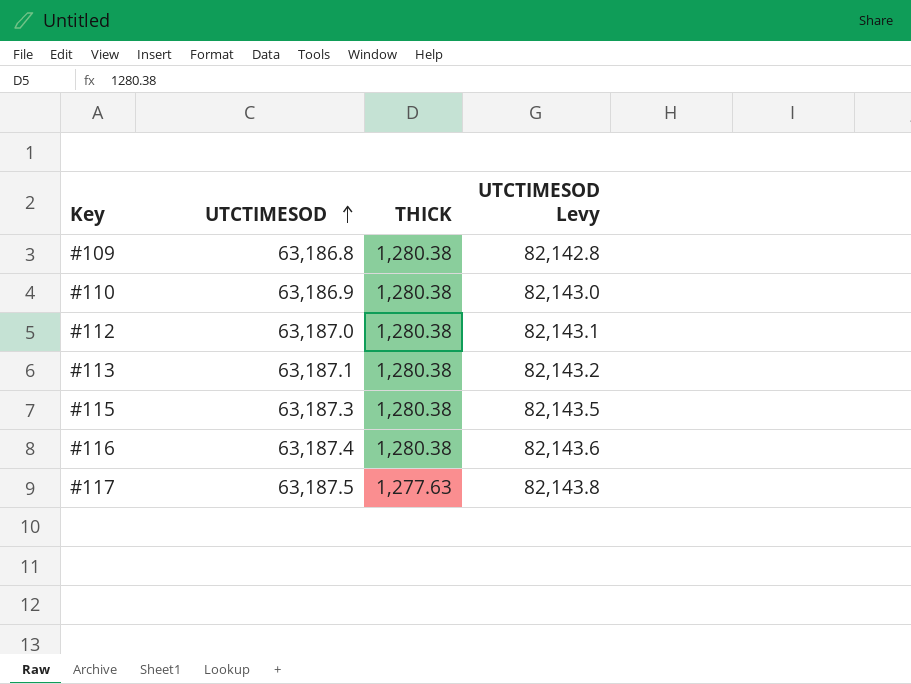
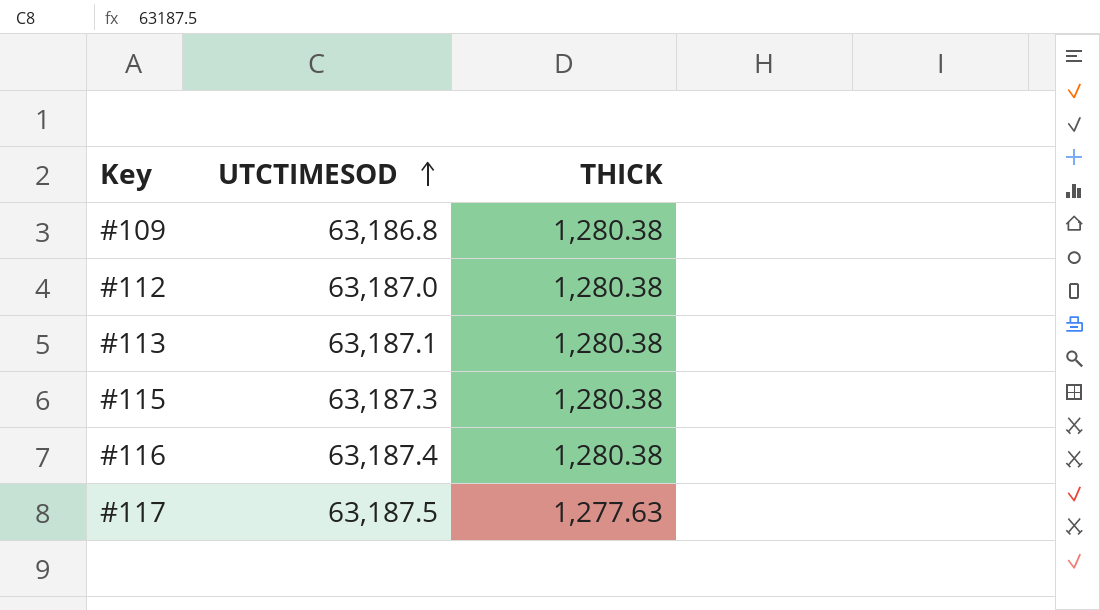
column UTCTIMESOD Levy | formula: [UTCTIMESOD] * 1.3 -> none
row #110: 63,186.9 | 1,280.38 | 82,143.0 -> none

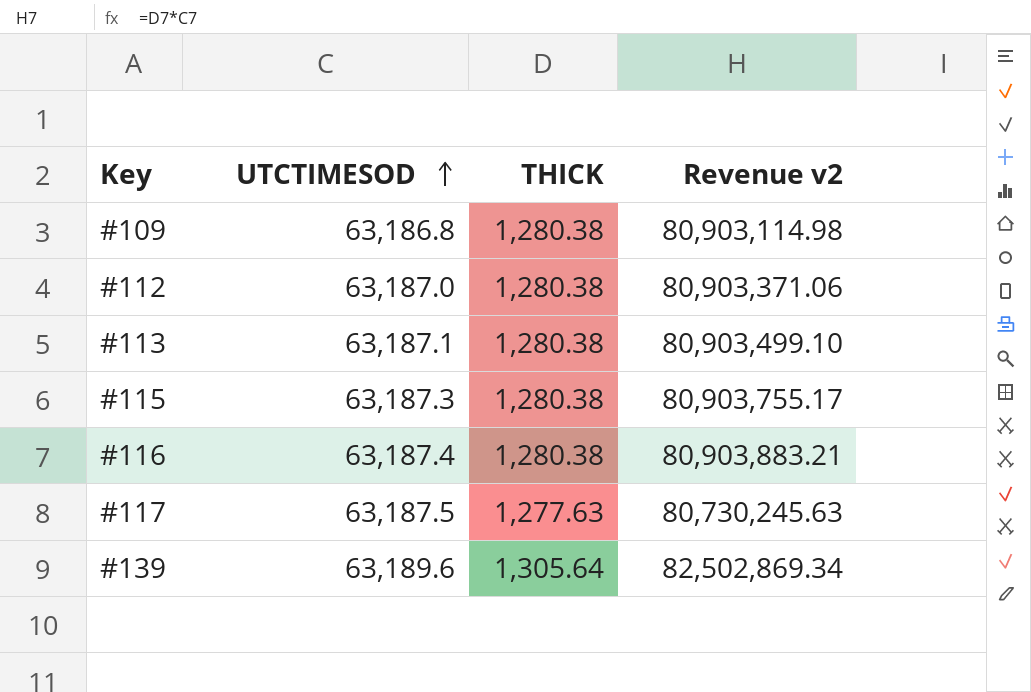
column Revenue v2 | formula: none -> [UTCTIMESOD] * [THICK]
row #139: none -> 63,189.6 | 1,305.64 | 82,502,869.34

